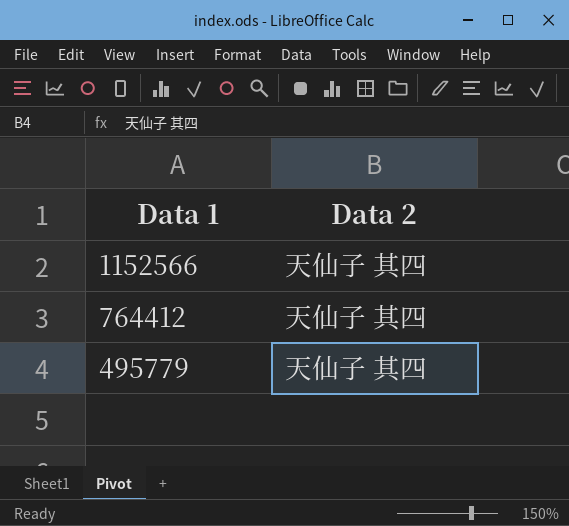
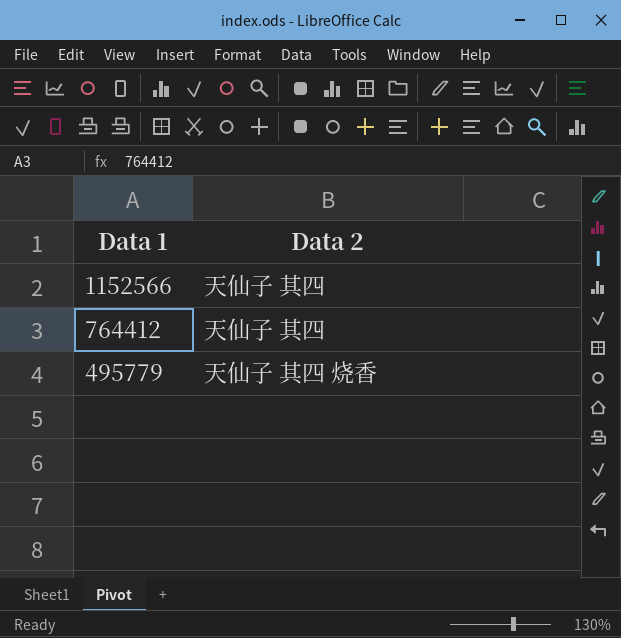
495779 | Data 2: 天仙子 其四 -> 天仙子 其四 烧香

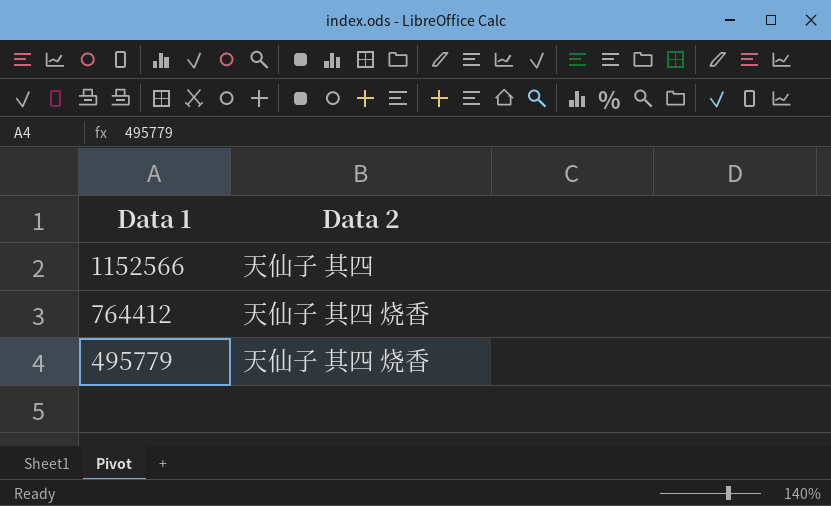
764412 | Data 2: 天仙子 其四 -> 天仙子 其四 烧香

